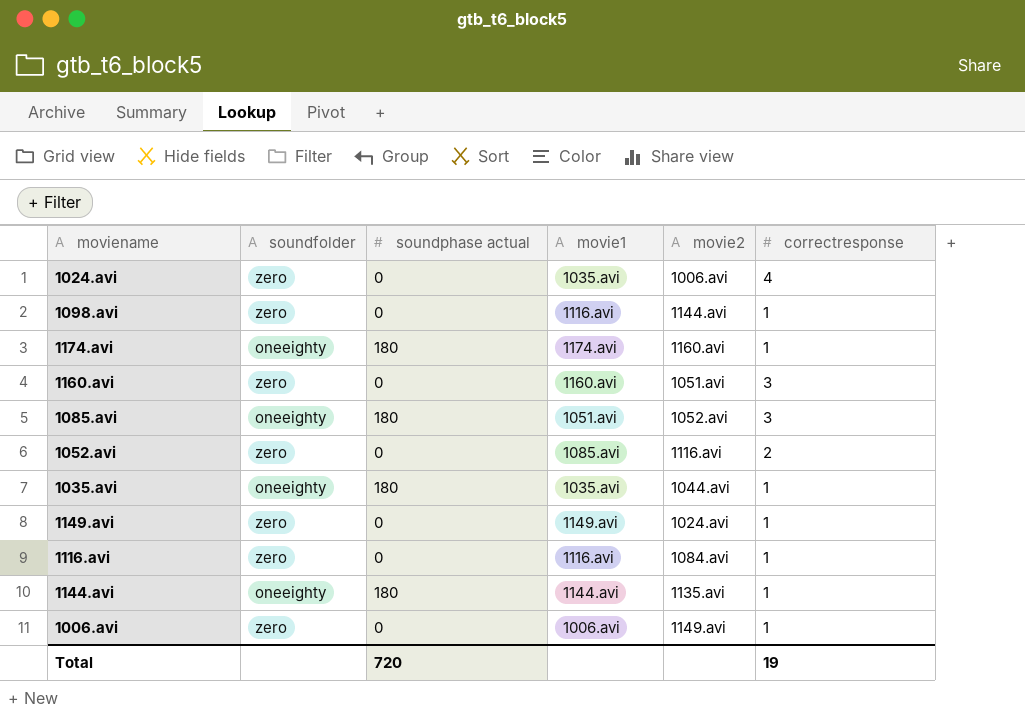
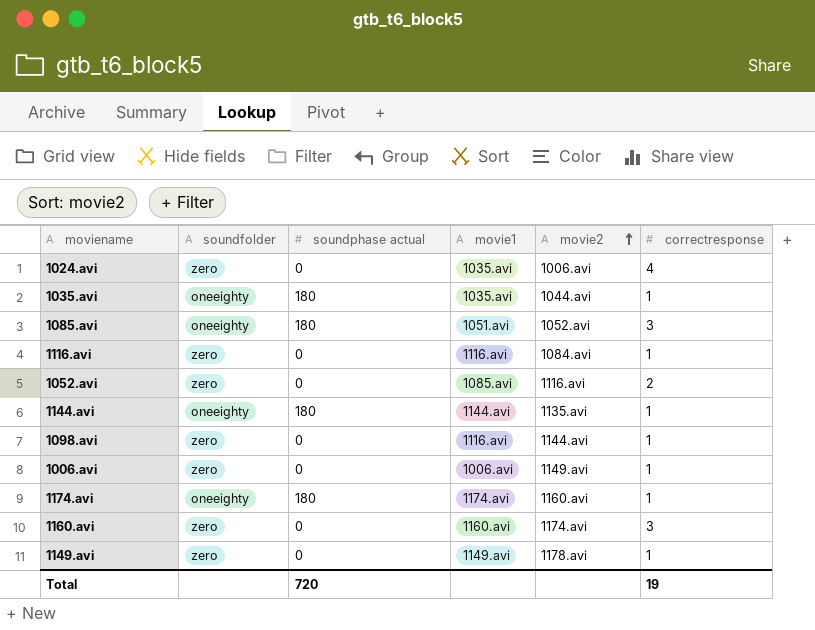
row order: none -> movie2 ascending
1160.avi | movie2: 1051.avi -> 1174.avi
1149.avi | movie2: 1024.avi -> 1178.avi

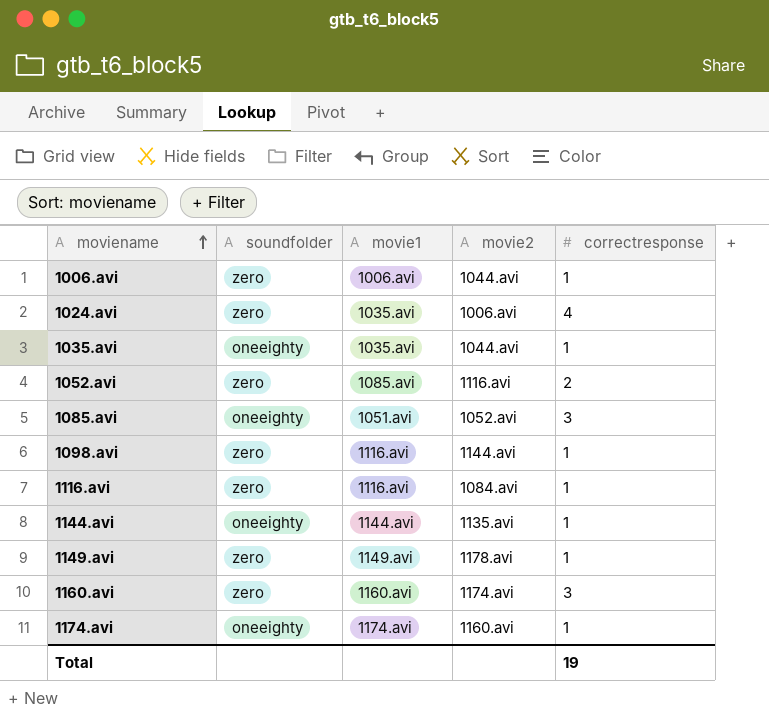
row order: movie2 ascending -> moviename ascending
column soundphase actual | position: 3 -> none
1006.avi | movie2: 1149.avi -> 1044.avi

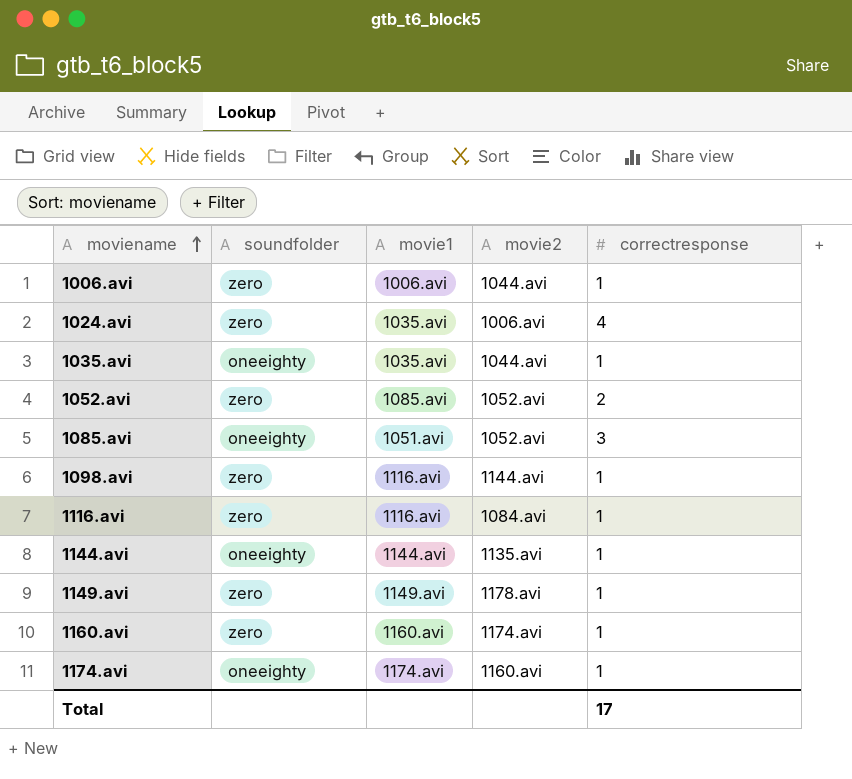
1052.avi | movie2: 1116.avi -> 1052.avi
1160.avi | correctresponse: 3 -> 1
Total | correctresponse: 19 -> 17

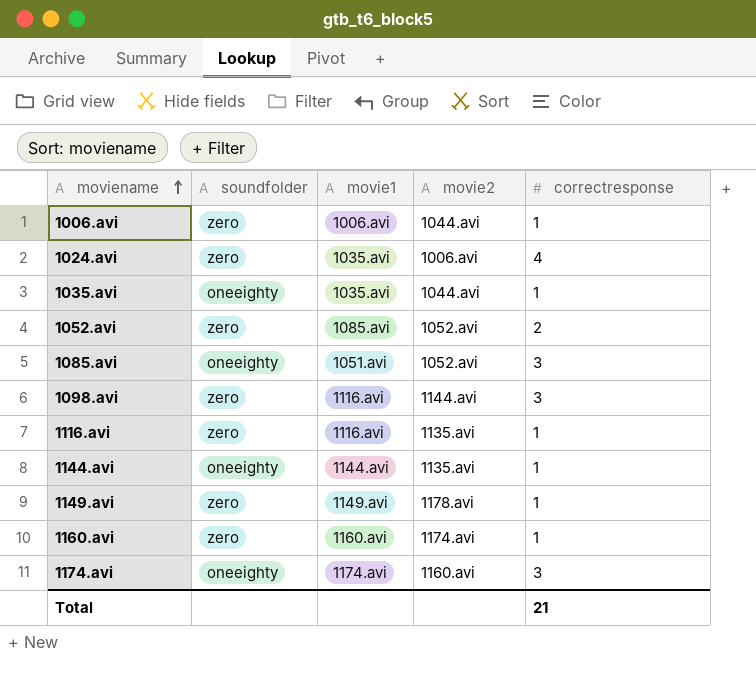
1098.avi | correctresponse: 1 -> 3
1116.avi | movie2: 1084.avi -> 1135.avi
1174.avi | correctresponse: 1 -> 3
Total | correctresponse: 17 -> 21

